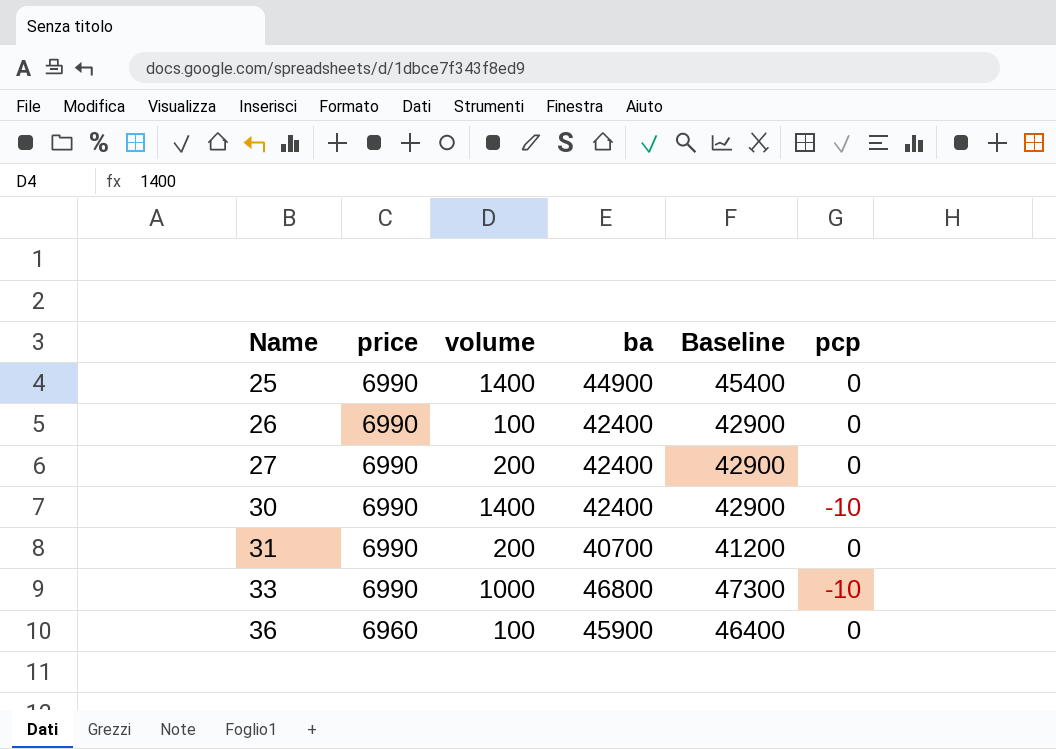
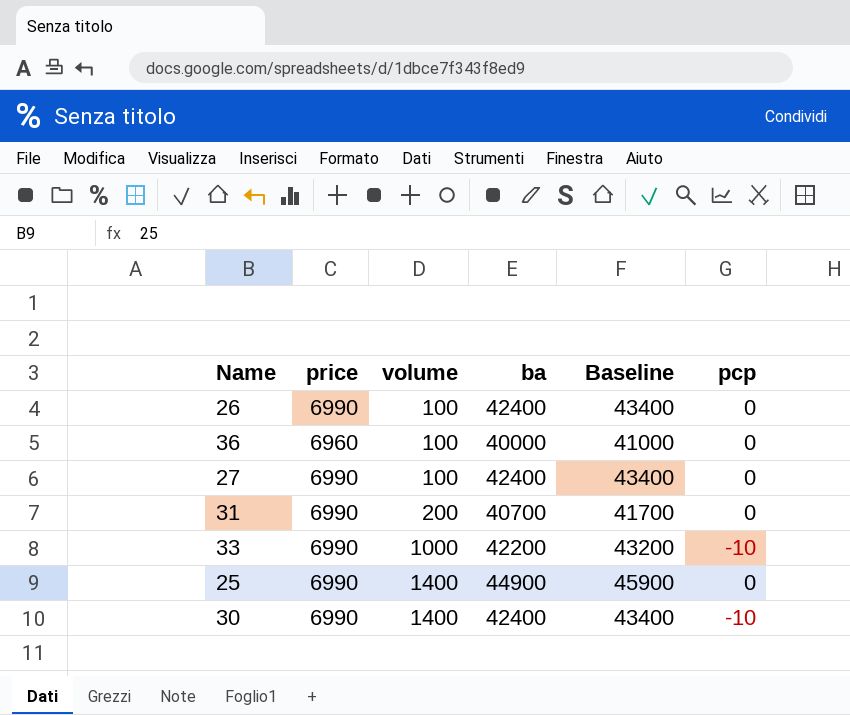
row order: Name ascending -> volume ascending
column Baseline | formula: [ba] + 500 -> [ba] + 1000
36 | ba: 45900 -> 40000
27 | volume: 200 -> 100
33 | ba: 46800 -> 42200

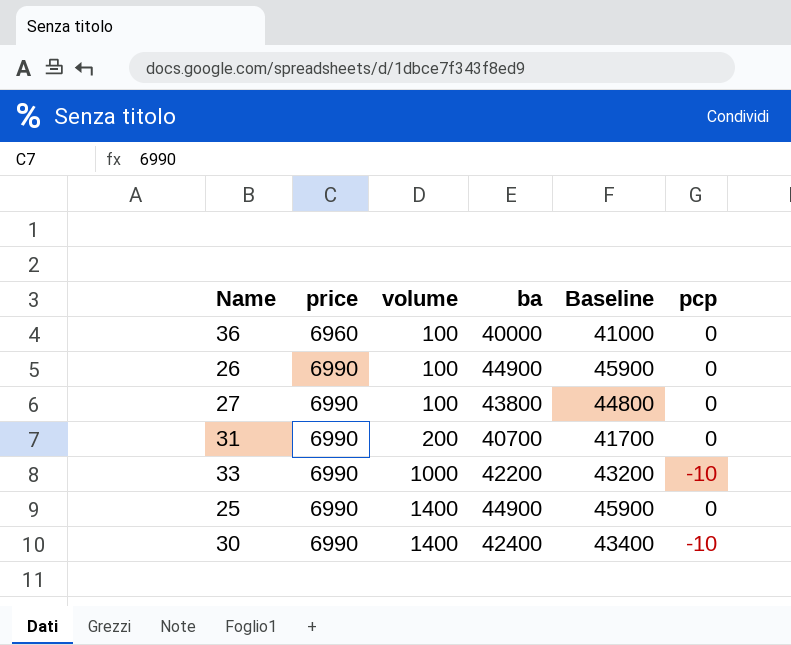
row order: volume ascending -> price ascending
26 | ba: 42400 -> 44900
26 | Baseline: 43400 -> 45900
27 | ba: 42400 -> 43800
27 | Baseline: 43400 -> 44800

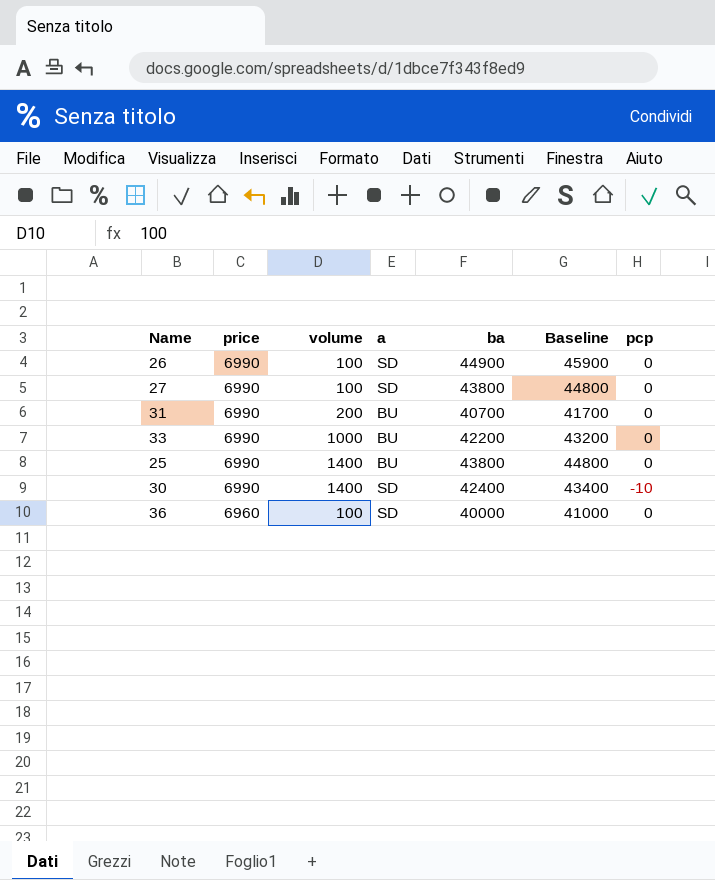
row order: price ascending -> price descending
column a | position: none -> 4
33 | pcp: -10 -> 0
25 | ba: 44900 -> 43800
25 | Baseline: 45900 -> 44800

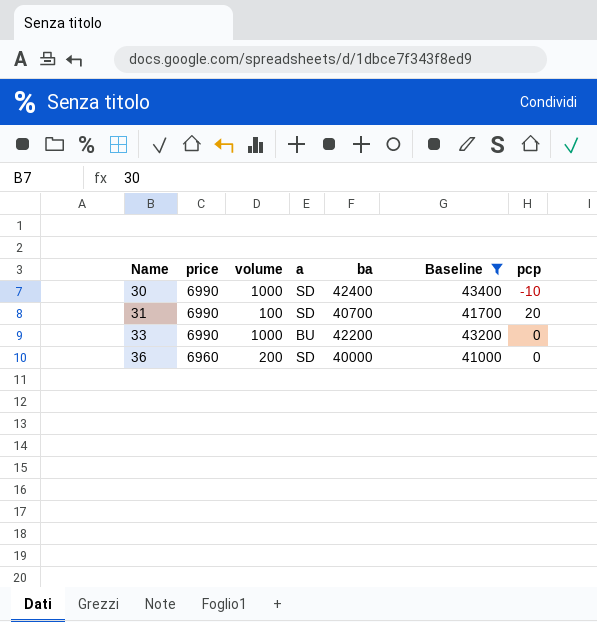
filter: none -> Baseline <= 43400
row order: price descending -> Name ascending
30 | volume: 1400 -> 1000
31 | volume: 200 -> 100
31 | a: BU -> SD
31 | pcp: 0 -> 20
36 | volume: 100 -> 200

